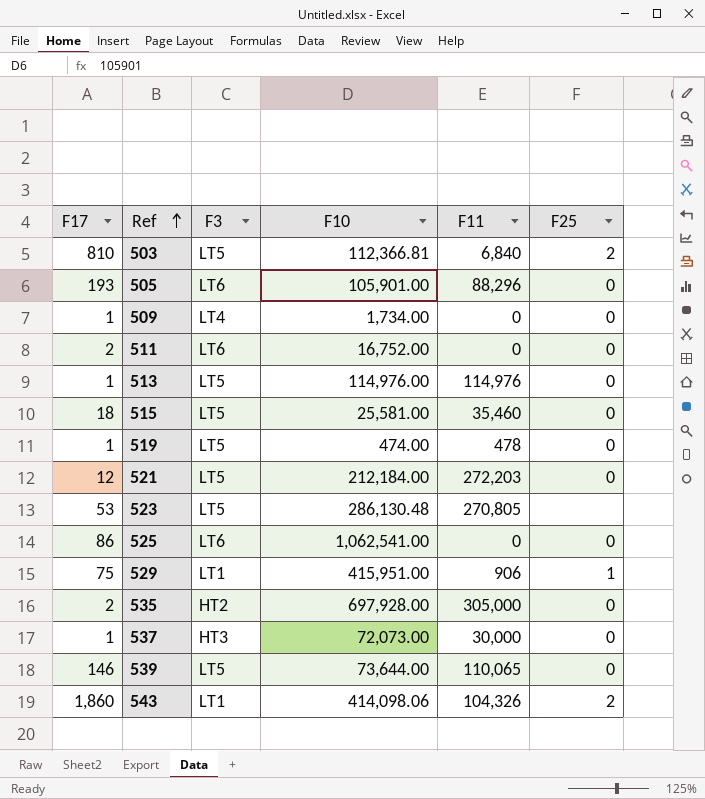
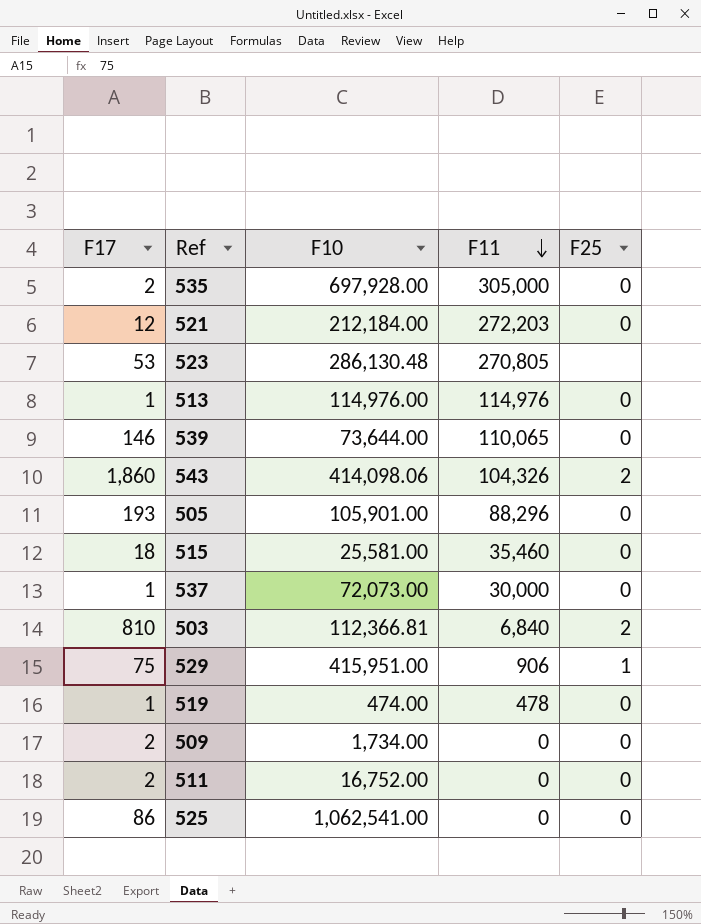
row order: Ref ascending -> F11 descending
column F3 | position: 3 -> none
509 | F17: 1 -> 2

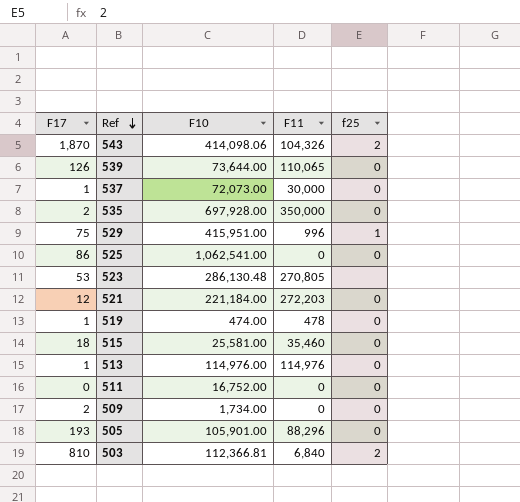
row order: F11 descending -> Ref descending
column name: F25 -> f25
543 | F17: 1,860 -> 1,870
539 | F17: 146 -> 126
535 | F11: 305,000 -> 350,000
529 | F11: 906 -> 996
521 | F10: 212,184.00 -> 221,184.00
511 | F17: 2 -> 0

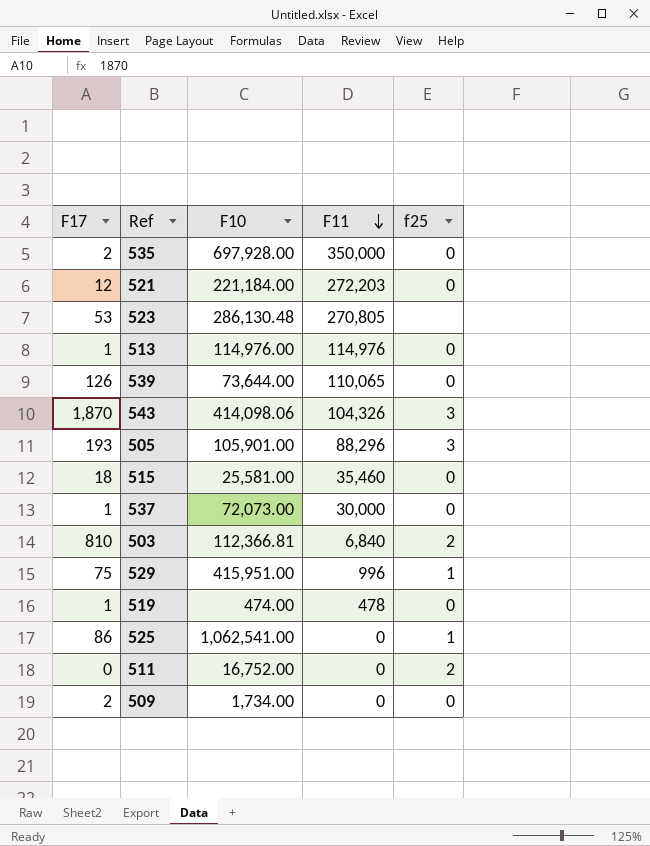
row order: Ref descending -> F11 descending
543 | f25: 2 -> 3
505 | f25: 0 -> 3
525 | f25: 0 -> 1
511 | f25: 0 -> 2

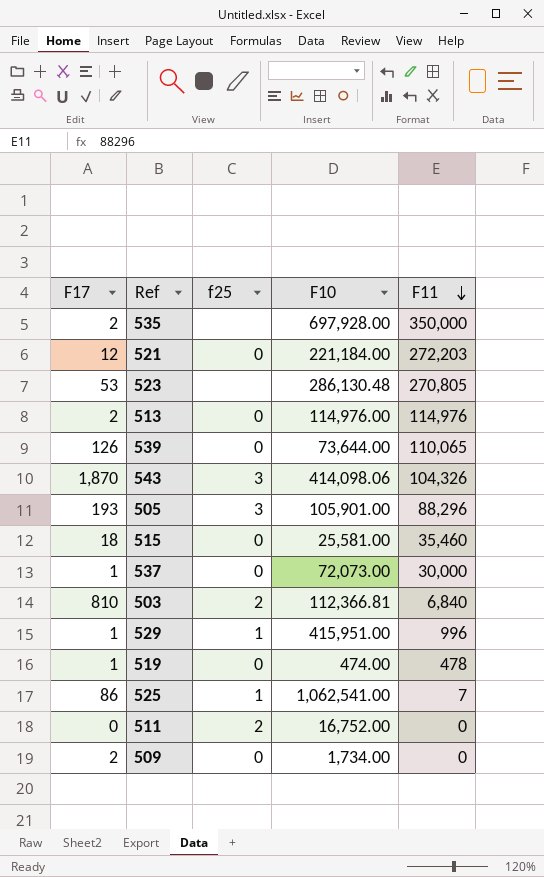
column f25 | position: 5 -> 3
535 | f25: 0 -> none
513 | F17: 1 -> 2
529 | F17: 75 -> 1
525 | F11: 0 -> 7

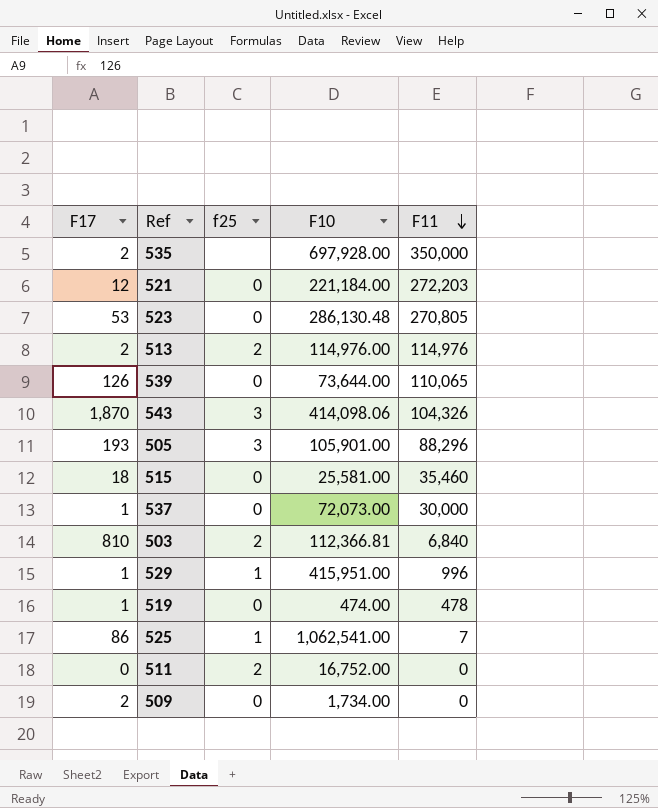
523 | f25: none -> 0
513 | f25: 0 -> 2

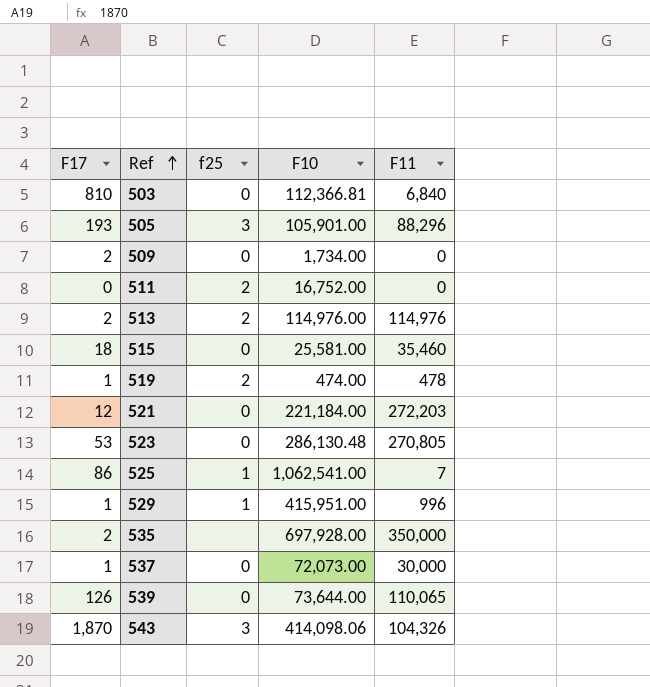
row order: F11 descending -> Ref ascending
503 | f25: 2 -> 0
519 | f25: 0 -> 2

